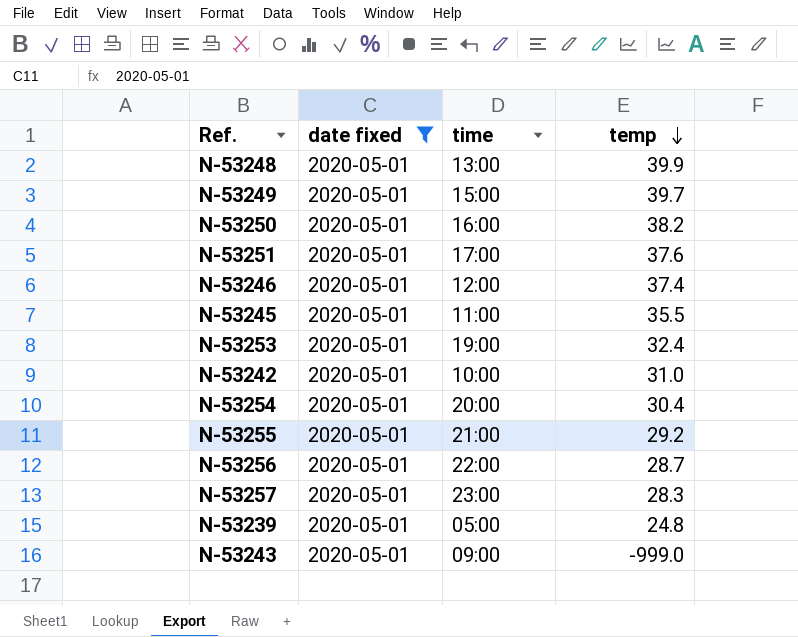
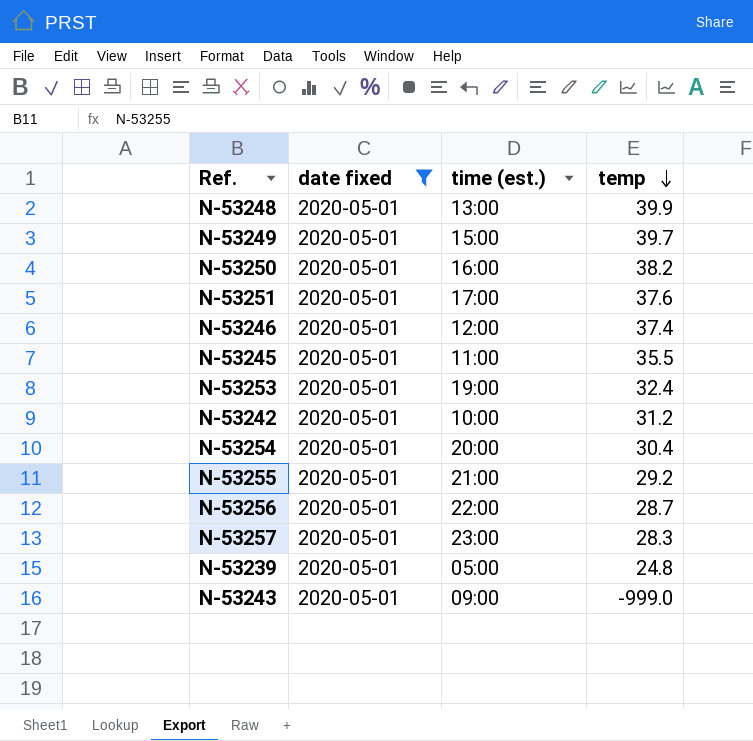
column name: time -> time (est.)
N-53242 | temp: 31.0 -> 31.2

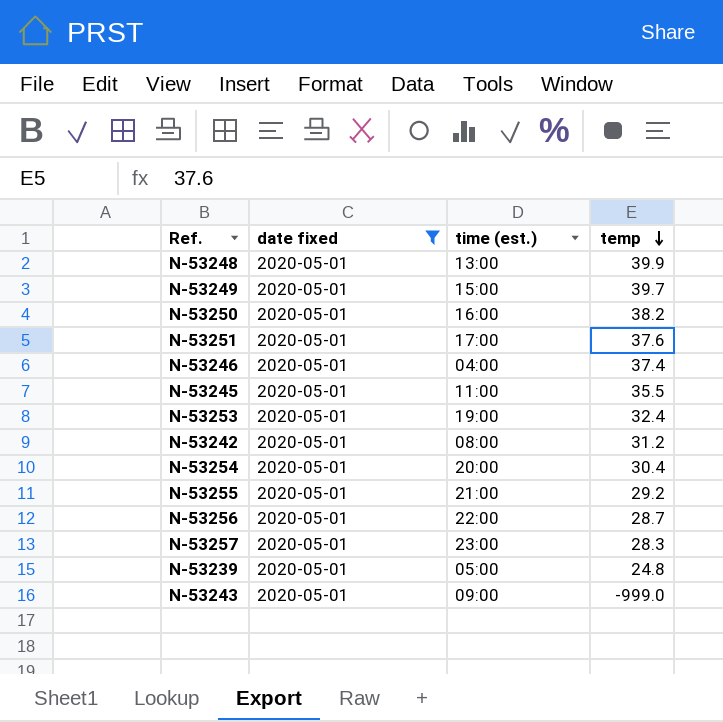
N-53246 | time (est.): 12:00 -> 04:00
N-53242 | time (est.): 10:00 -> 08:00

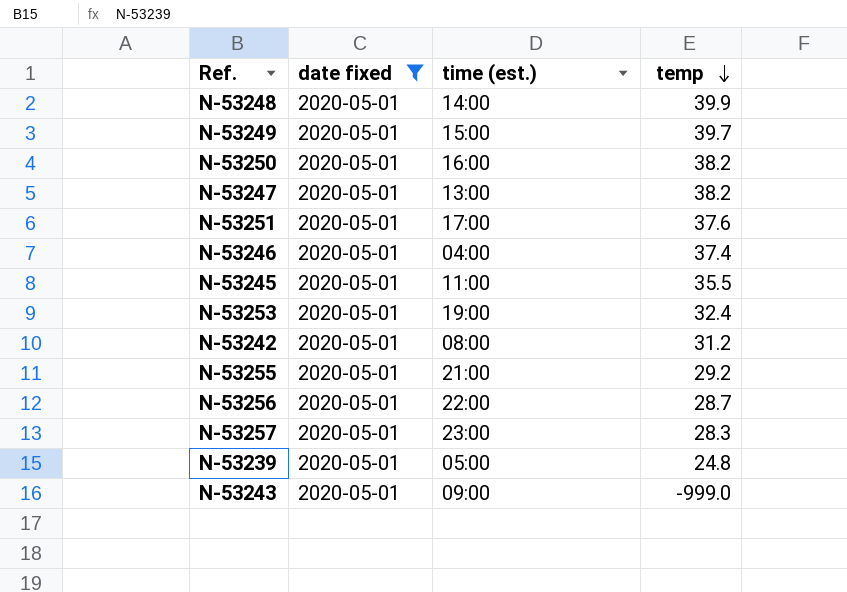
row N-53254: 2020-05-01 | 20:00 | 30.4 -> none
N-53248 | time (est.): 13:00 -> 14:00
row N-53247: none -> 2020-05-01 | 13:00 | 38.2

